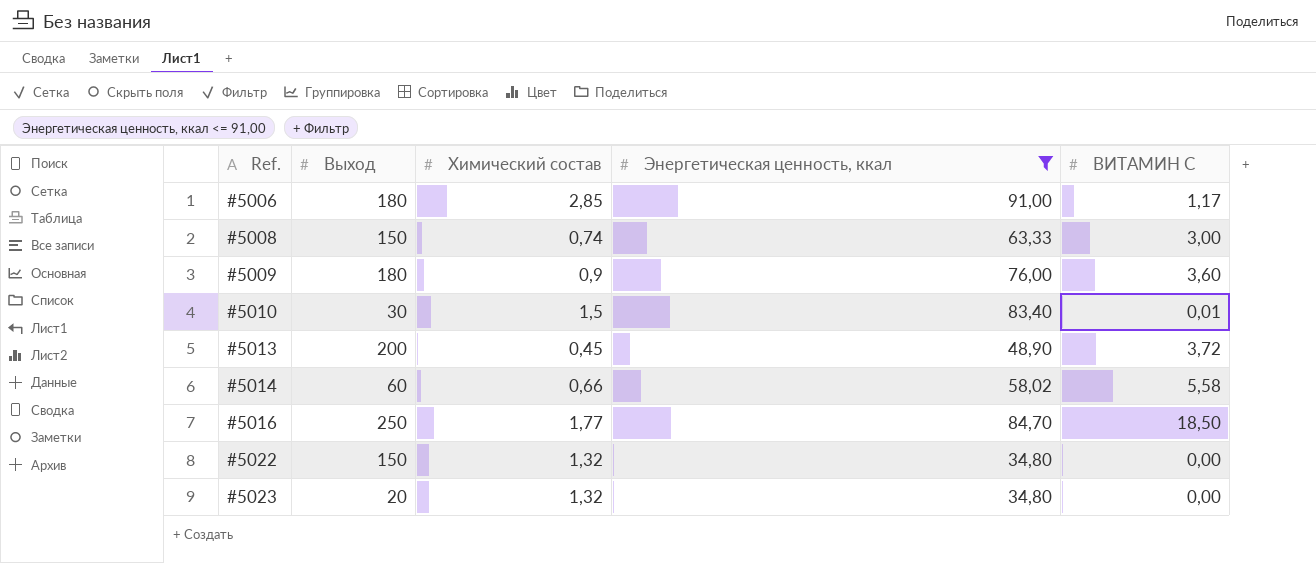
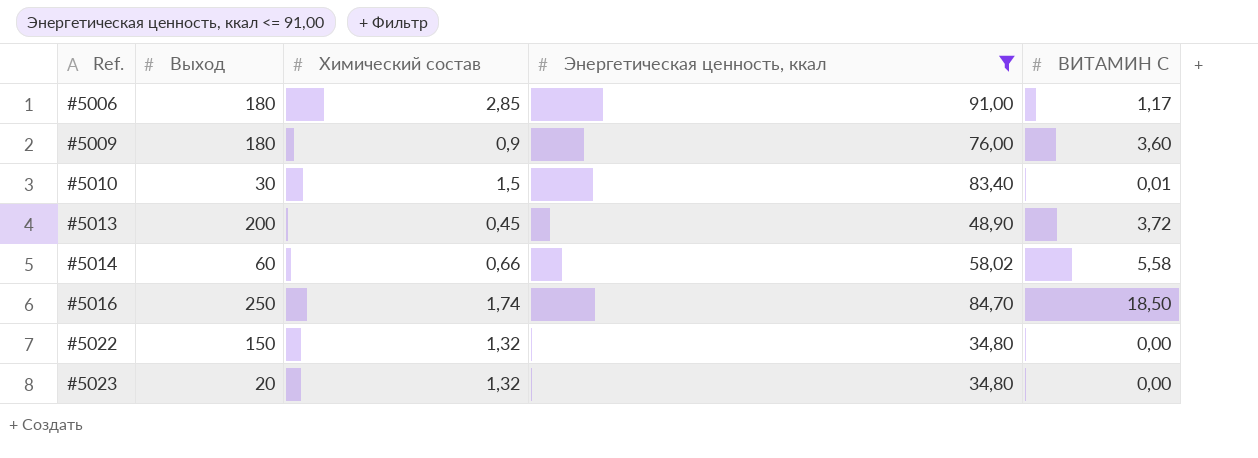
row #5008: 150 | 0,74 | 63,33 | 3,00 -> none
#5016 | Химический состав: 1,77 -> 1,74

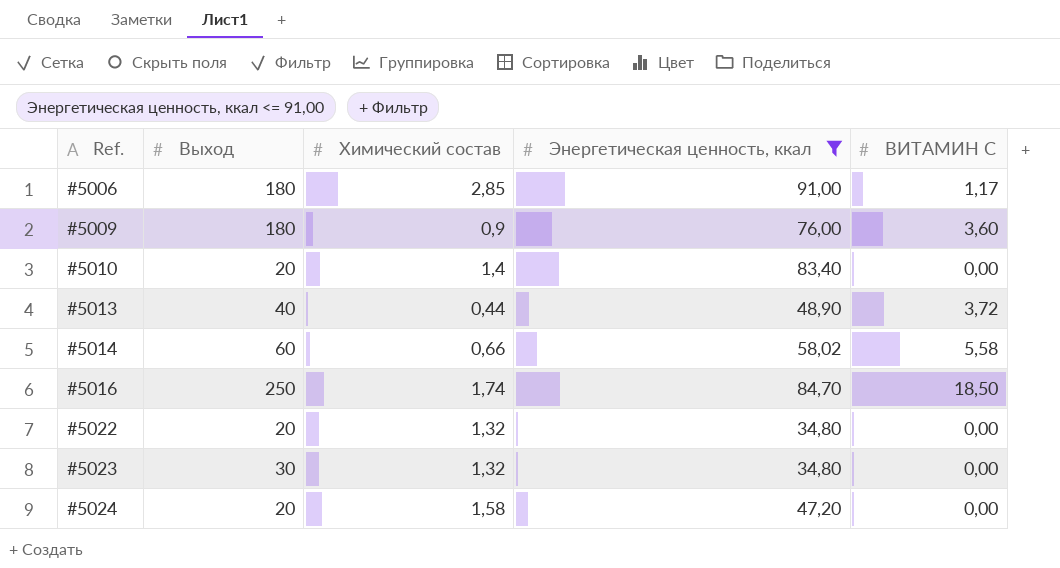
#5010 | Выход: 30 -> 20
#5010 | Химический состав: 1,5 -> 1,4
#5010 | ВИТАМИН С: 0,01 -> 0,00
#5013 | Выход: 200 -> 40
#5013 | Химический состав: 0,45 -> 0,44
#5022 | Выход: 150 -> 20
#5023 | Выход: 20 -> 30
row #5024: none -> 20 | 1,58 | 47,20 | 0,00

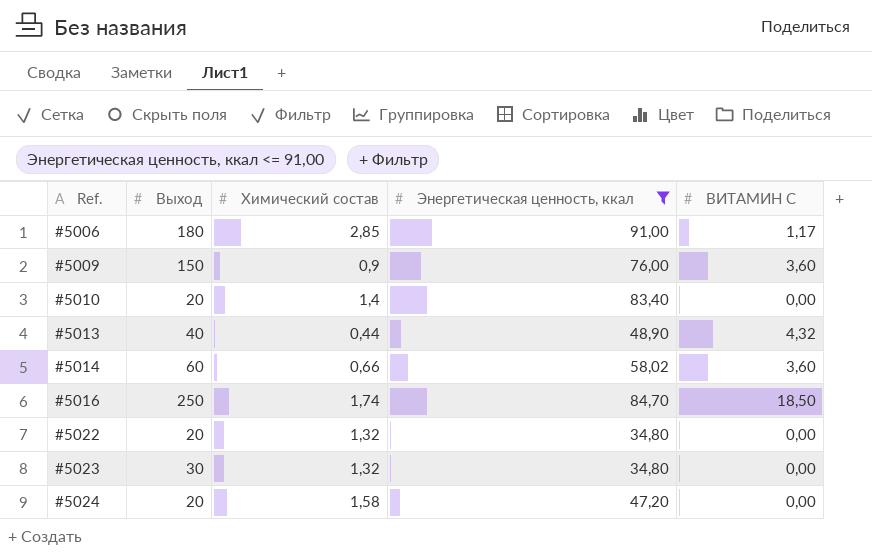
#5009 | Выход: 180 -> 150
#5013 | ВИТАМИН С: 3,72 -> 4,32
#5014 | ВИТАМИН С: 5,58 -> 3,60

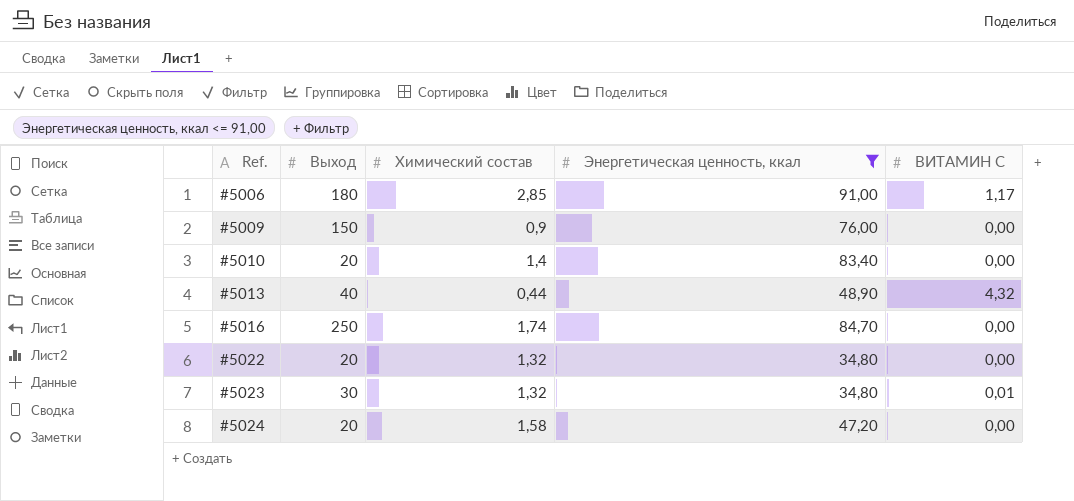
row #5014: 60 | 0,66 | 58,02 | 3,60 -> none
#5009 | ВИТАМИН С: 3,60 -> 0,00
#5016 | ВИТАМИН С: 18,50 -> 0,00
#5023 | ВИТАМИН С: 0,00 -> 0,01

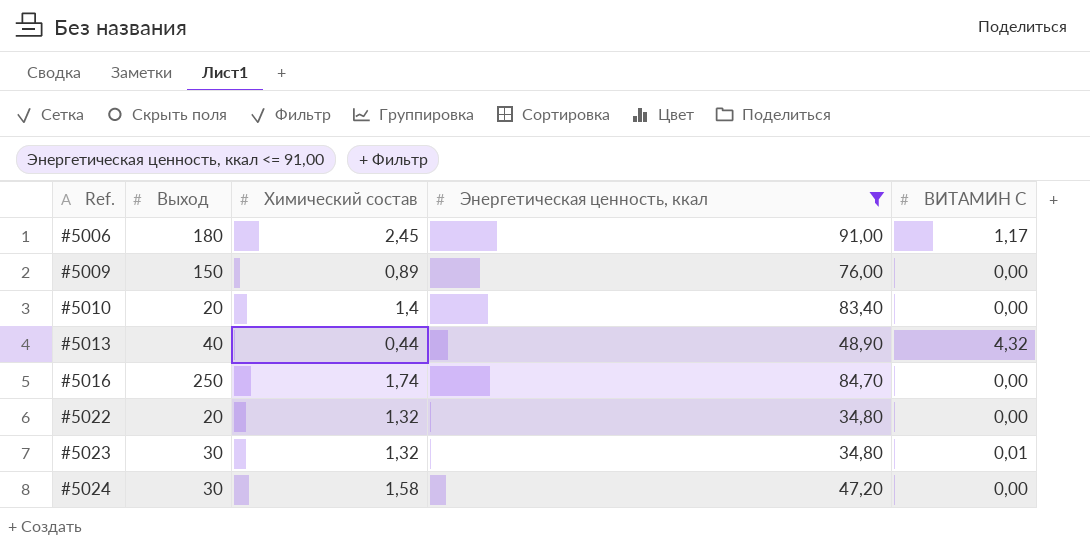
#5006 | Химический состав: 2,85 -> 2,45
#5009 | Химический состав: 0,9 -> 0,89
#5024 | Выход: 20 -> 30

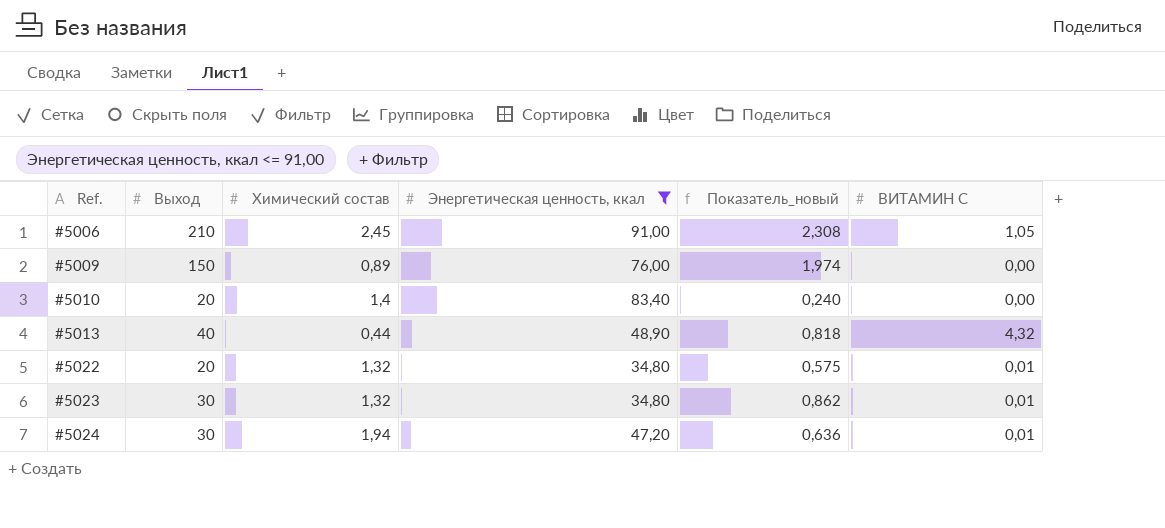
column Показатель_новый | formula: none -> [Выход] / [Энергетическая ценность, ккал]
row #5016: 250 | 1,74 | 84,70 | 0,00 -> none
#5006 | Выход: 180 -> 210
#5006 | ВИТАМИН С: 1,17 -> 1,05
#5022 | ВИТАМИН С: 0,00 -> 0,01
#5024 | Химический состав: 1,58 -> 1,94
#5024 | ВИТАМИН С: 0,00 -> 0,01

